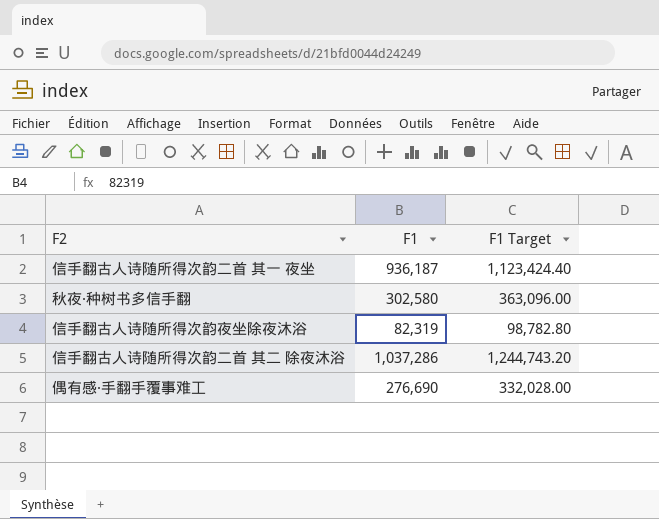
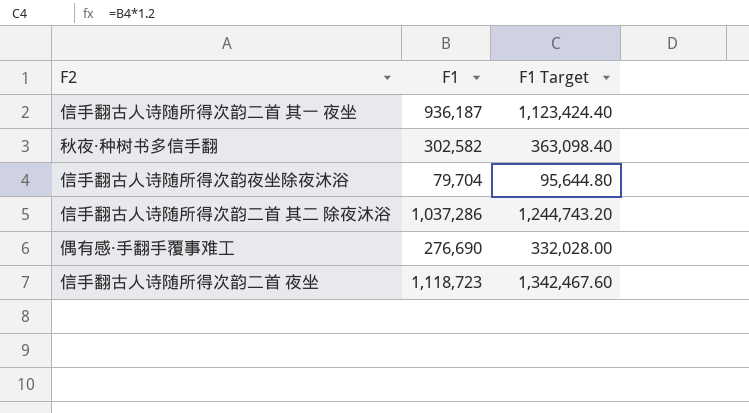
秋夜·种树书多信手翻 | F1: 302,580 -> 302,582
秋夜·种树书多信手翻 | F1 Target: 363,096.00 -> 363,098.40
信手翻古人诗随所得次韵夜坐除夜沐浴 | F1: 82,319 -> 79,704
信手翻古人诗随所得次韵夜坐除夜沐浴 | F1 Target: 98,782.80 -> 95,644.80
row 信手翻古人诗随所得次韵二首 夜坐: none -> 1,118,723 | 1,342,467.60

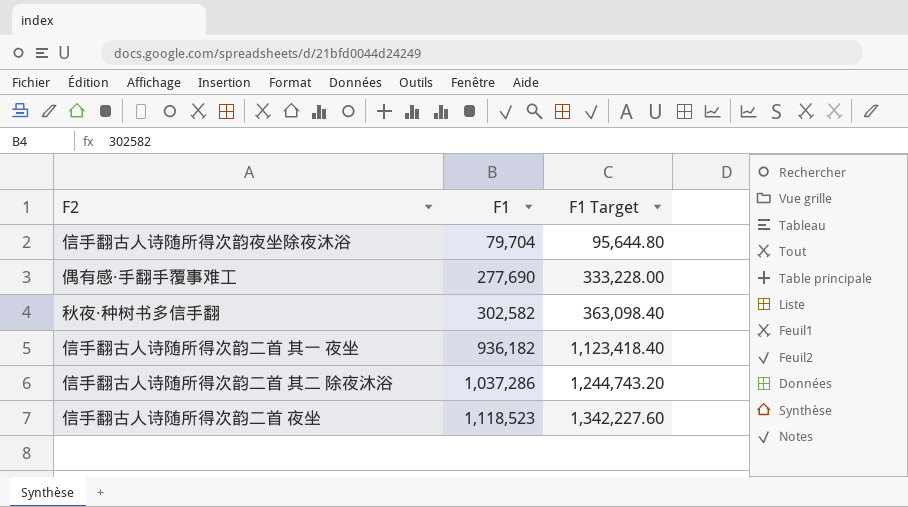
row order: none -> F1 ascending
偶有感·手翻手覆事难工 | F1: 276,690 -> 277,690
偶有感·手翻手覆事难工 | F1 Target: 332,028.00 -> 333,228.00
信手翻古人诗随所得次韵二首 其一 夜坐 | F1: 936,187 -> 936,182
信手翻古人诗随所得次韵二首 其一 夜坐 | F1 Target: 1,123,424.40 -> 1,123,418.40
信手翻古人诗随所得次韵二首 夜坐 | F1: 1,118,723 -> 1,118,523
信手翻古人诗随所得次韵二首 夜坐 | F1 Target: 1,342,467.60 -> 1,342,227.60

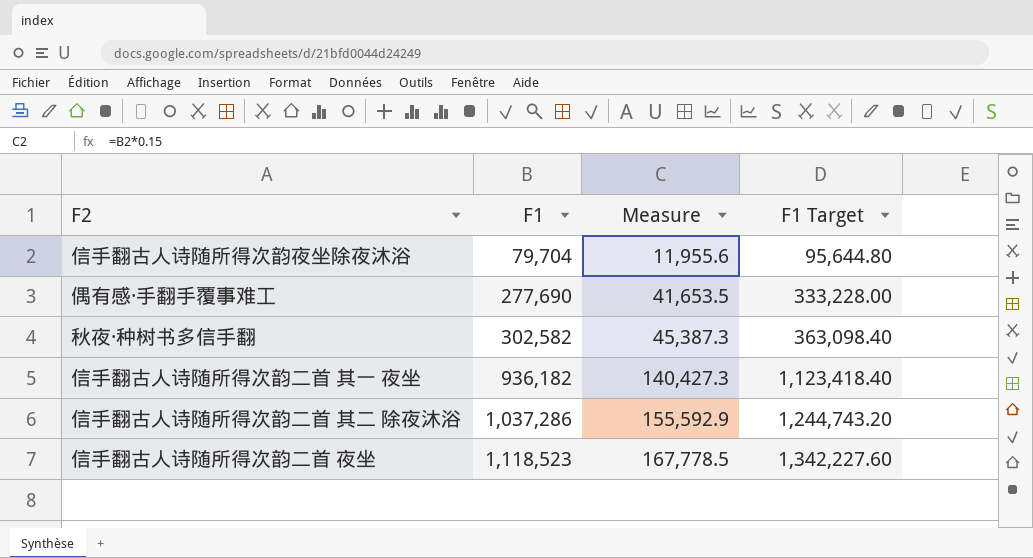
column Measure | formula: none -> [F1] * 0.15

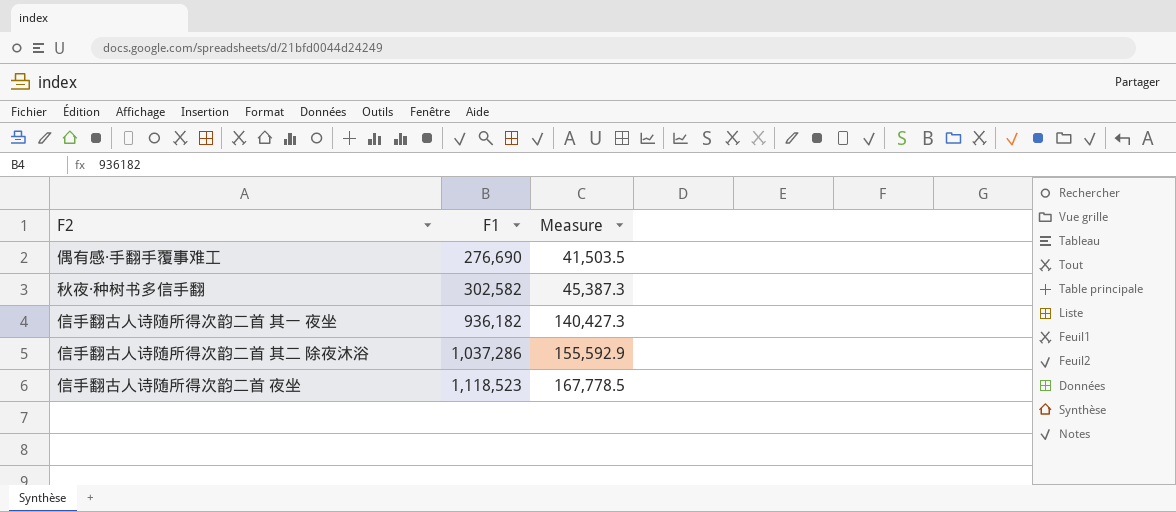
column F1 Target | formula: [F1] * 1.2 -> none
row 信手翻古人诗随所得次韵夜坐除夜沐浴: 79,704 | 11,955.6 | 95,644.80 -> none
偶有感·手翻手覆事难工 | F1: 277,690 -> 276,690
偶有感·手翻手覆事难工 | Measure: 41,653.5 -> 41,503.5

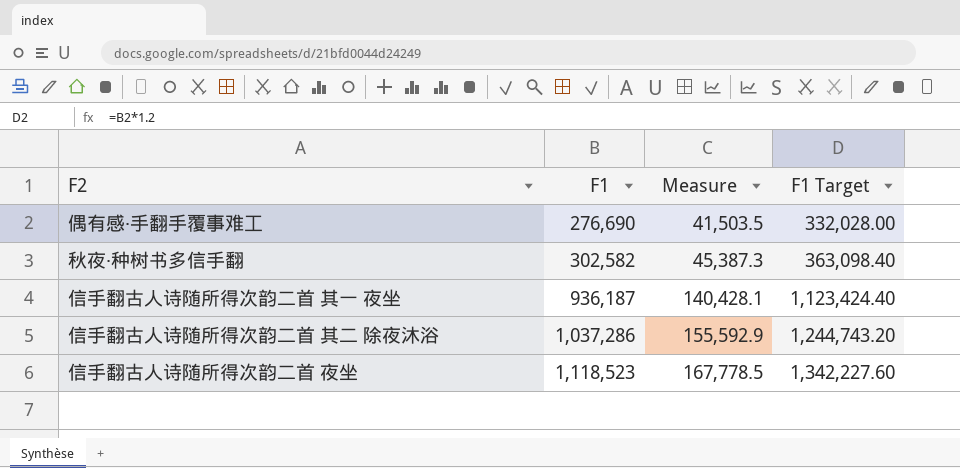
column F1 Target | formula: none -> [F1] * 1.2
信手翻古人诗随所得次韵二首 其一 夜坐 | F1: 936,182 -> 936,187
信手翻古人诗随所得次韵二首 其一 夜坐 | Measure: 140,427.3 -> 140,428.1

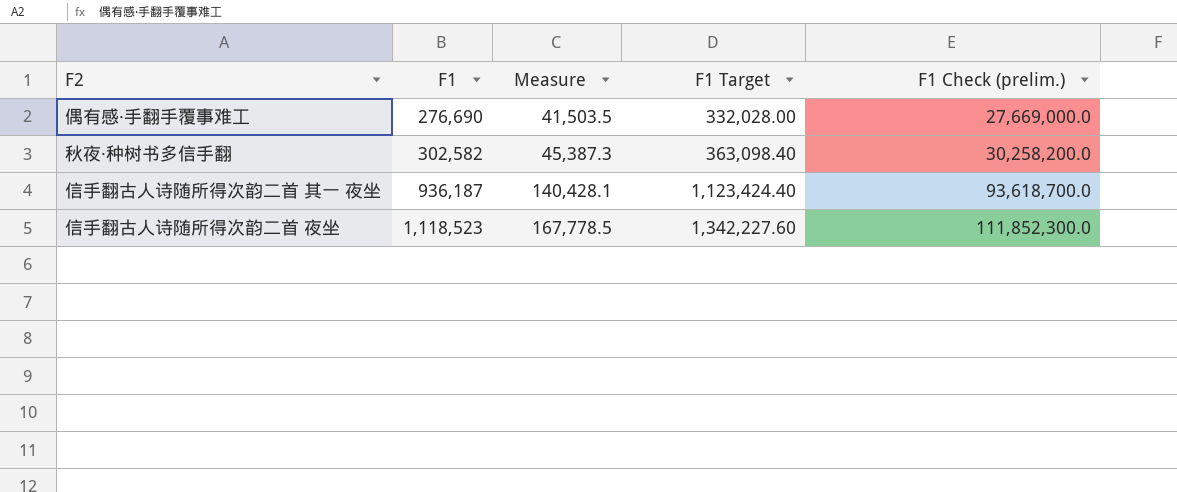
column F1 Check (prelim.) | formula: none -> [F1] * 100
row 信手翻古人诗随所得次韵二首 其二 除夜沐浴: 1,037,286 | 155,592.9 | 1,244,743.20 -> none

